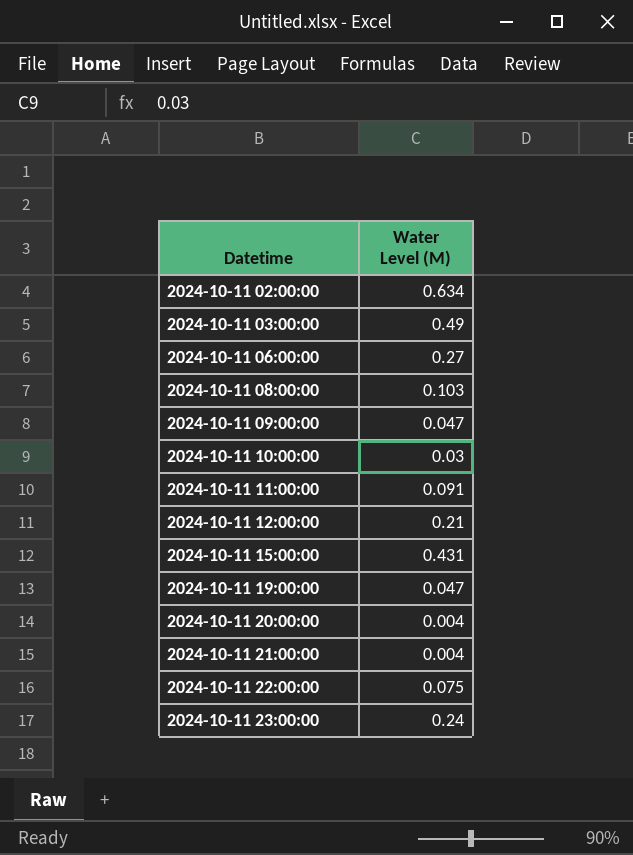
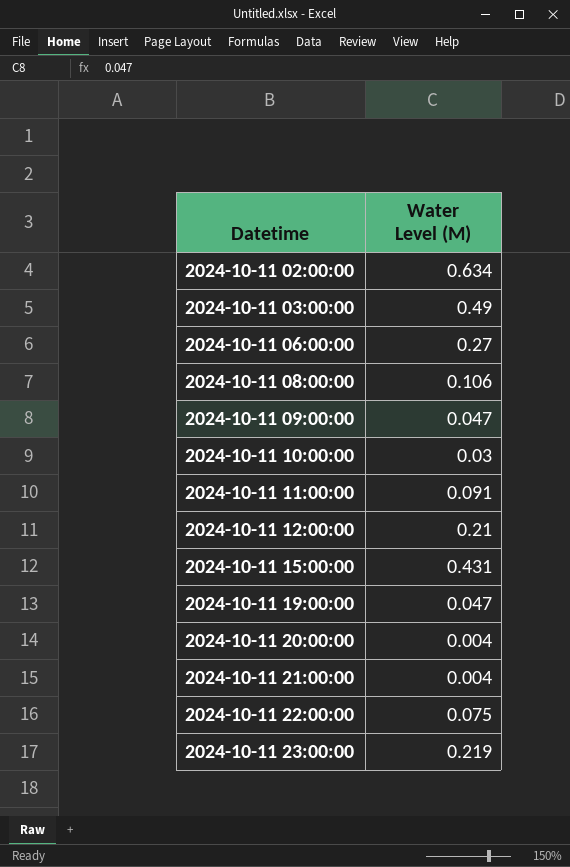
2024-10-11 08:00:00 | Water Level (M): 0.103 -> 0.106
2024-10-11 23:00:00 | Water Level (M): 0.24 -> 0.219

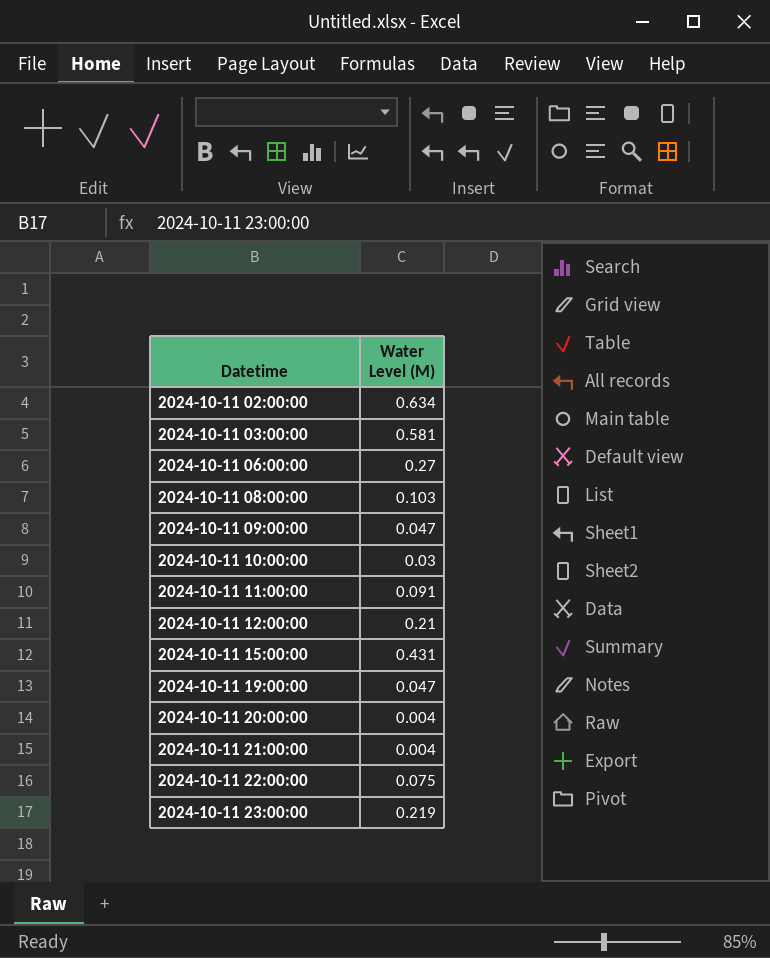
2024-10-11 03:00:00 | Water Level (M): 0.49 -> 0.581
2024-10-11 08:00:00 | Water Level (M): 0.106 -> 0.103

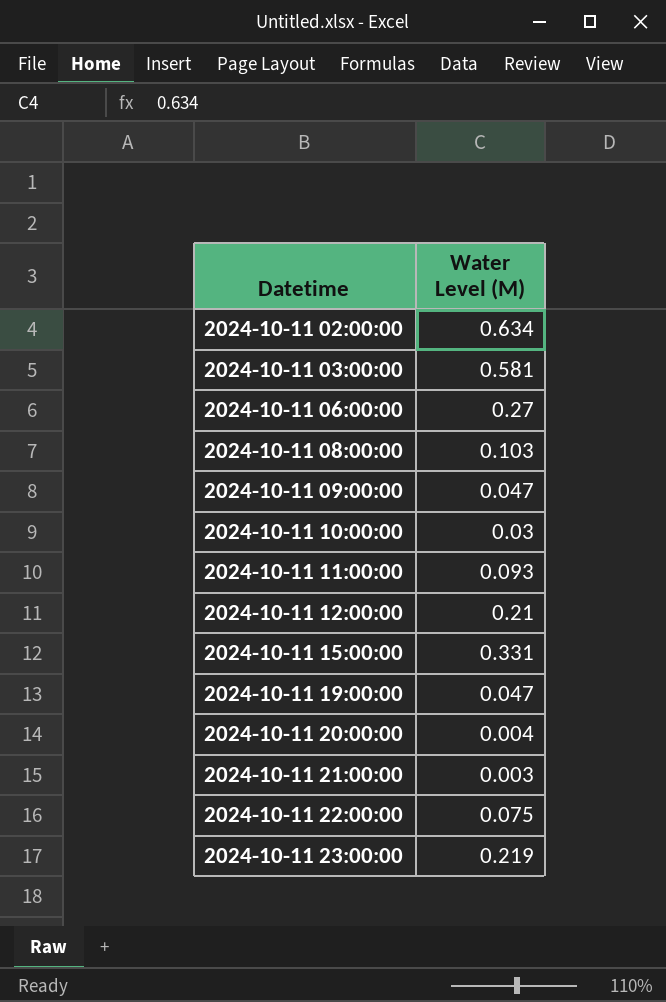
2024-10-11 11:00:00 | Water Level (M): 0.091 -> 0.093
2024-10-11 15:00:00 | Water Level (M): 0.431 -> 0.331
2024-10-11 21:00:00 | Water Level (M): 0.004 -> 0.003

